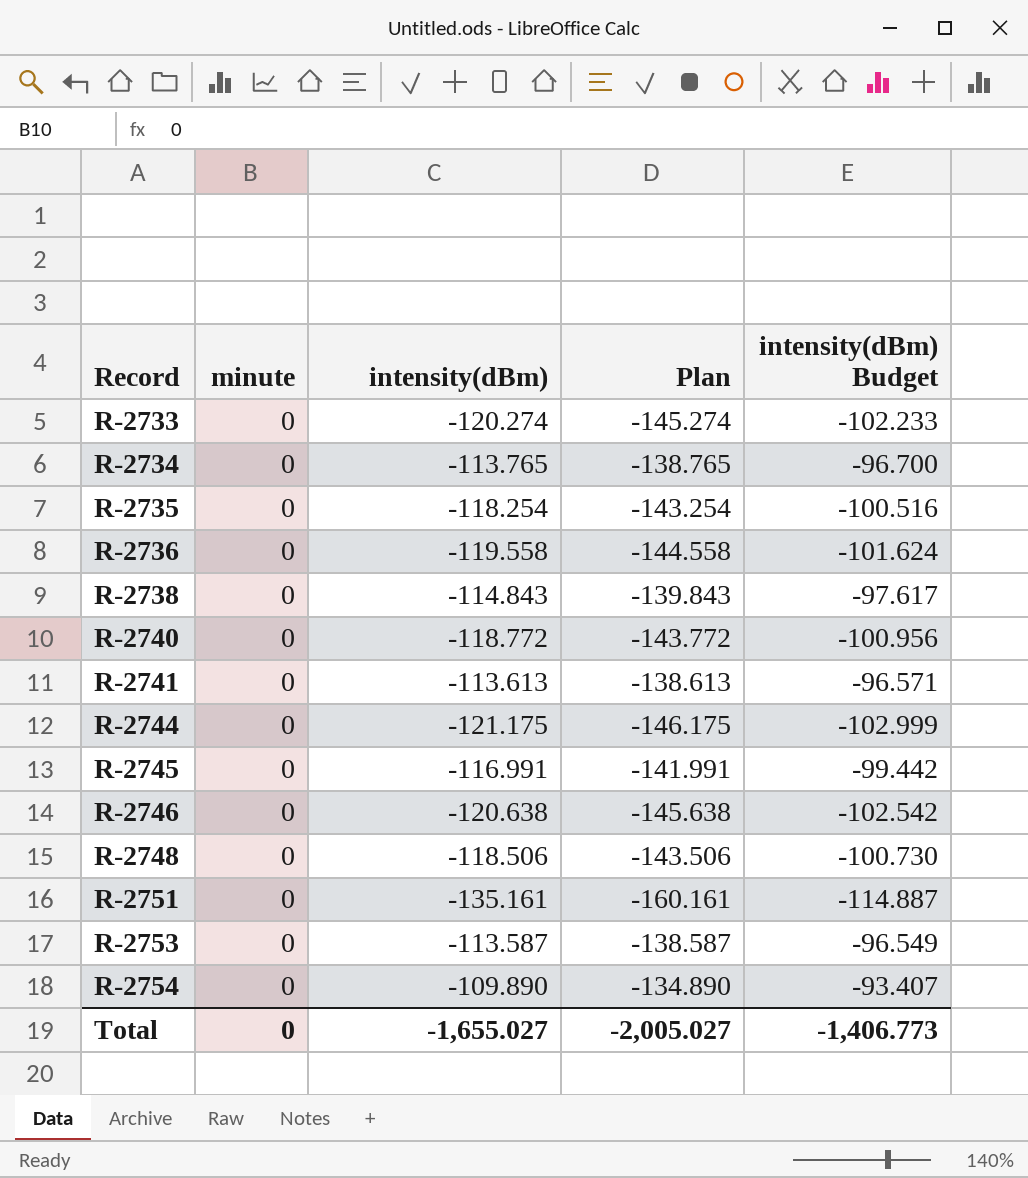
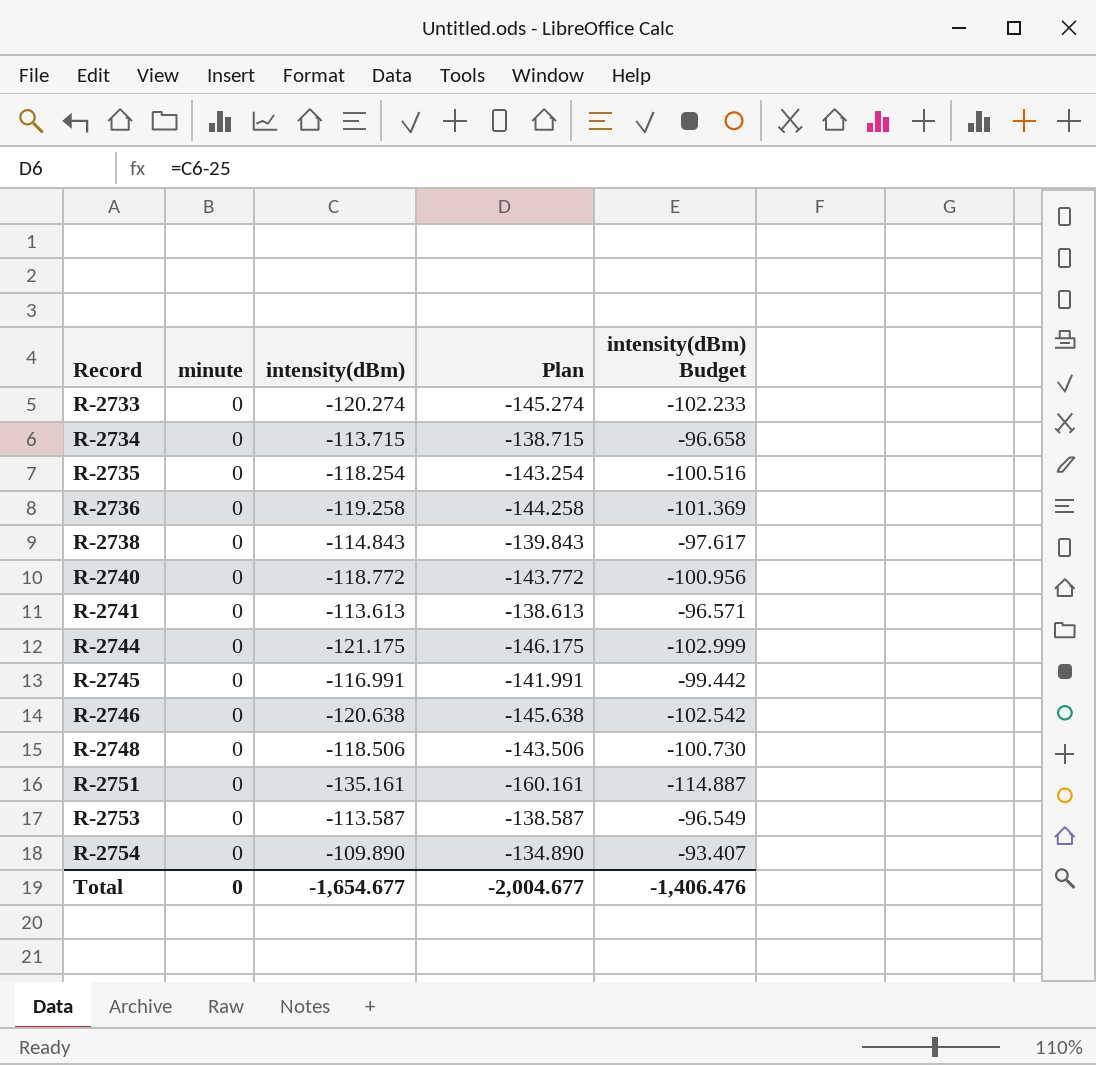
R-2734 | intensity(dBm): -113.765 -> -113.715
R-2734 | Plan: -138.765 -> -138.715
R-2734 | intensity(dBm) Budget: -96.700 -> -96.658
R-2736 | intensity(dBm): -119.558 -> -119.258
R-2736 | Plan: -144.558 -> -144.258
R-2736 | intensity(dBm) Budget: -101.624 -> -101.369
Total | intensity(dBm): -1,655.027 -> -1,654.677
Total | Plan: -2,005.027 -> -2,004.677
Total | intensity(dBm) Budget: -1,406.773 -> -1,406.476

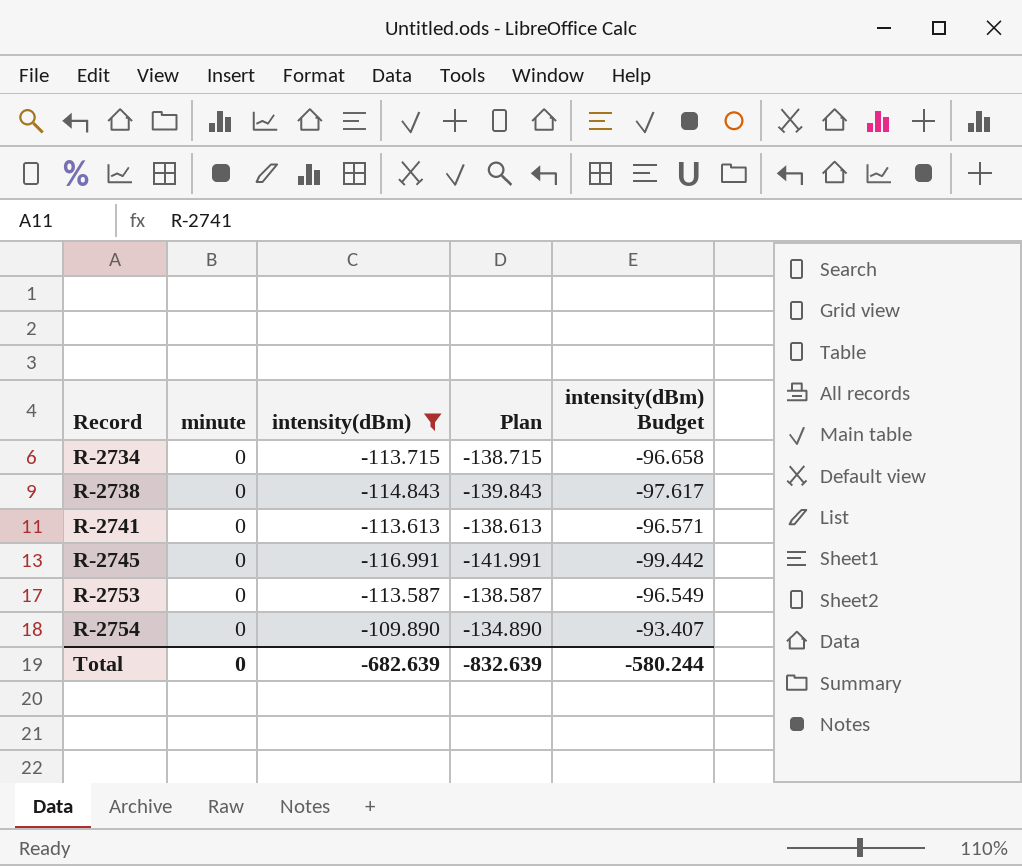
filter: none -> intensity(dBm) >= -116.991
Total | intensity(dBm): -1,654.677 -> -682.639
Total | Plan: -2,004.677 -> -832.639
Total | intensity(dBm) Budget: -1,406.476 -> -580.244

